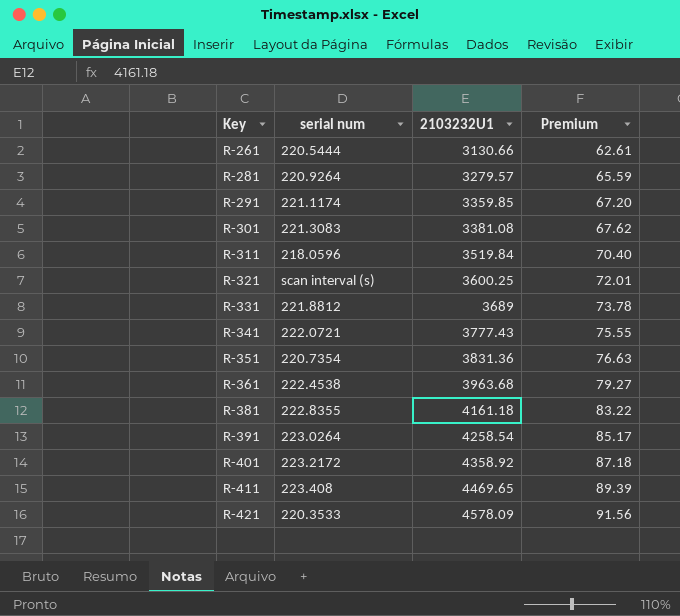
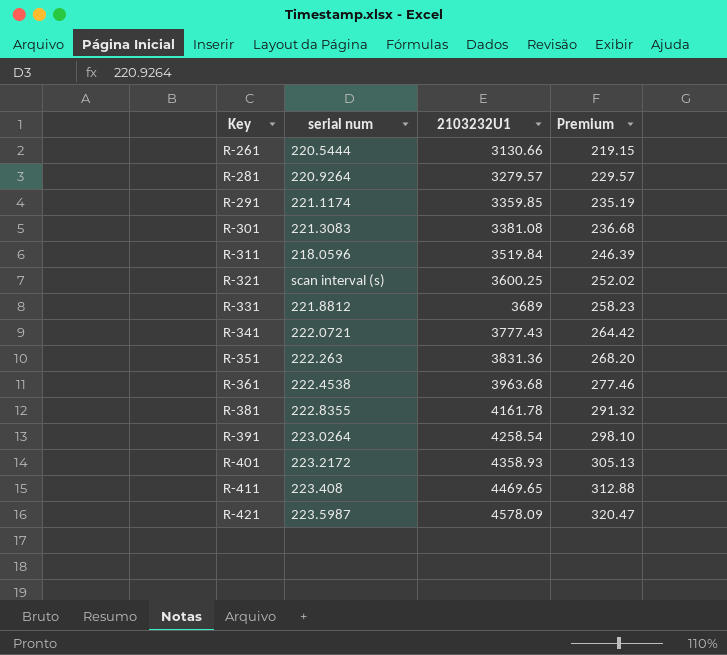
column Premium | formula: [2103232U1] * 0.02 -> [2103232U1] * 0.07
R-351 | serial num: 220.7354 -> 222.263
R-381 | 2103232U1: 4161.18 -> 4161.78
R-401 | 2103232U1: 4358.92 -> 4358.93
R-421 | serial num: 220.3533 -> 223.5987

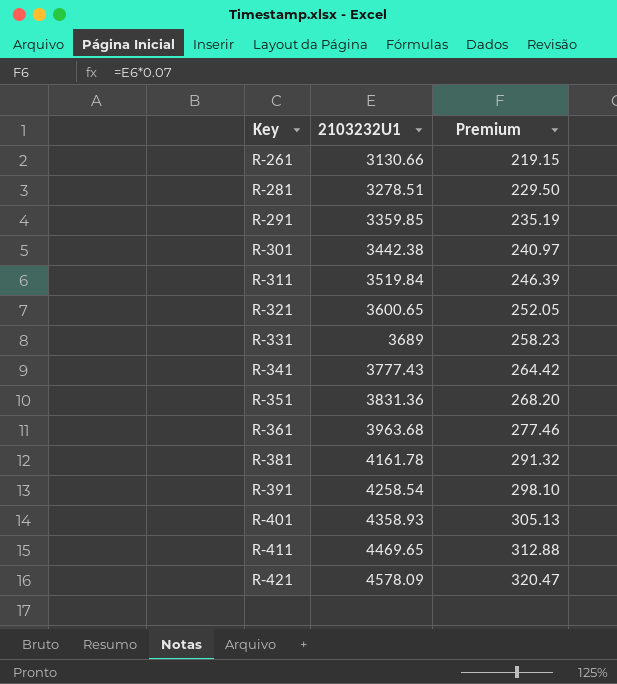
column serial num | position: 2 -> none
R-281 | 2103232U1: 3279.57 -> 3278.51
R-281 | Premium: 229.57 -> 229.50
R-301 | 2103232U1: 3381.08 -> 3442.38
R-301 | Premium: 236.68 -> 240.97
R-321 | 2103232U1: 3600.25 -> 3600.65
R-321 | Premium: 252.02 -> 252.05

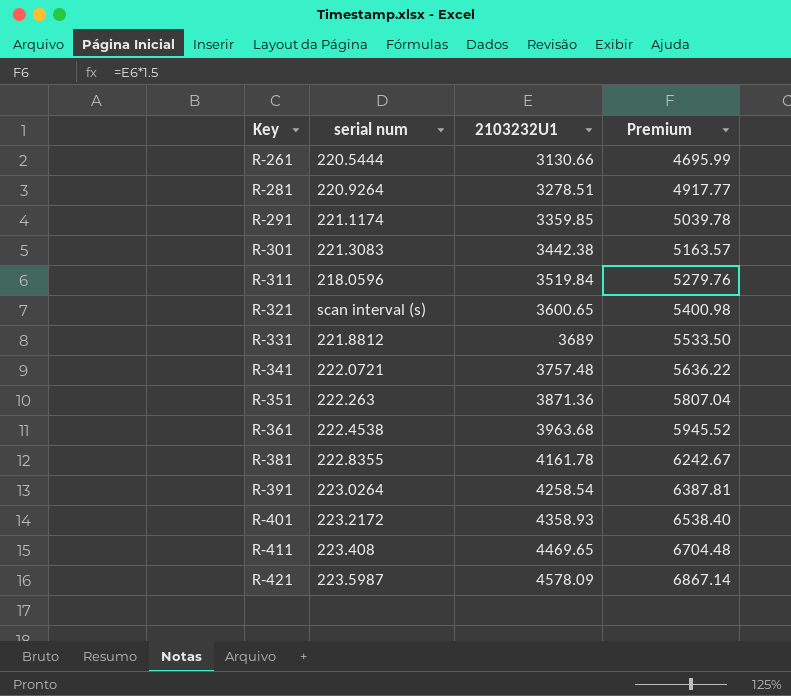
column serial num | position: none -> 2
column Premium | formula: [2103232U1] * 0.07 -> [2103232U1] * 1.5
R-341 | 2103232U1: 3777.43 -> 3757.48
R-351 | 2103232U1: 3831.36 -> 3871.36

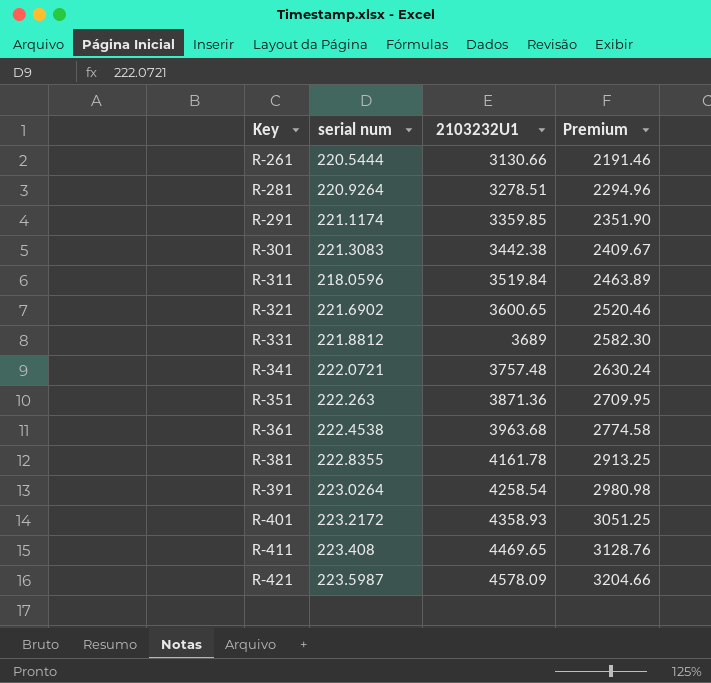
column Premium | formula: [2103232U1] * 1.5 -> [2103232U1] * 0.7
R-321 | serial num: scan interval (s) -> 221.6902

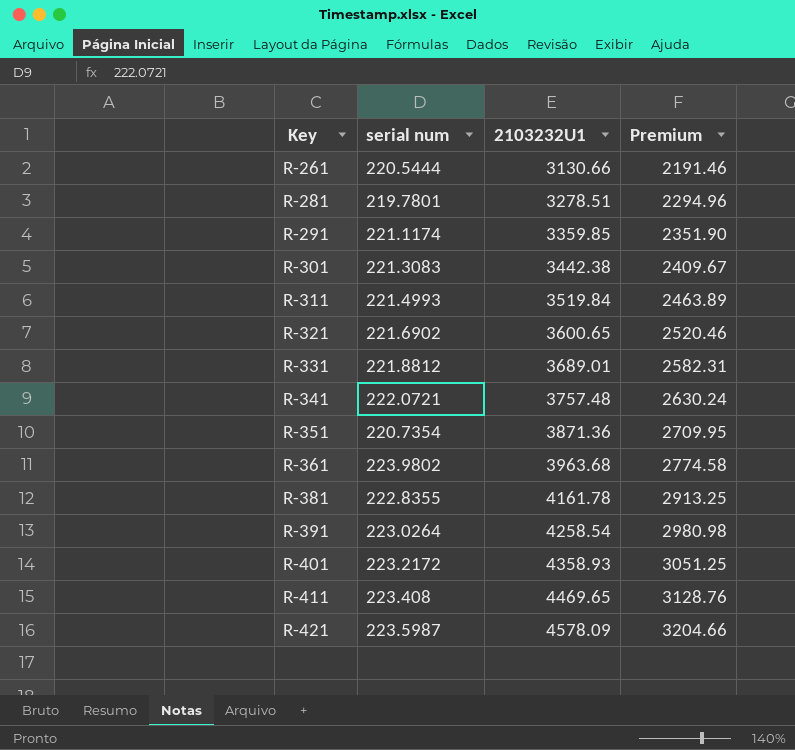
R-281 | serial num: 220.9264 -> 219.7801
R-311 | serial num: 218.0596 -> 221.4993
R-331 | 2103232U1: 3689 -> 3689.01
R-331 | Premium: 2582.30 -> 2582.31
R-351 | serial num: 222.263 -> 220.7354
R-361 | serial num: 222.4538 -> 223.9802

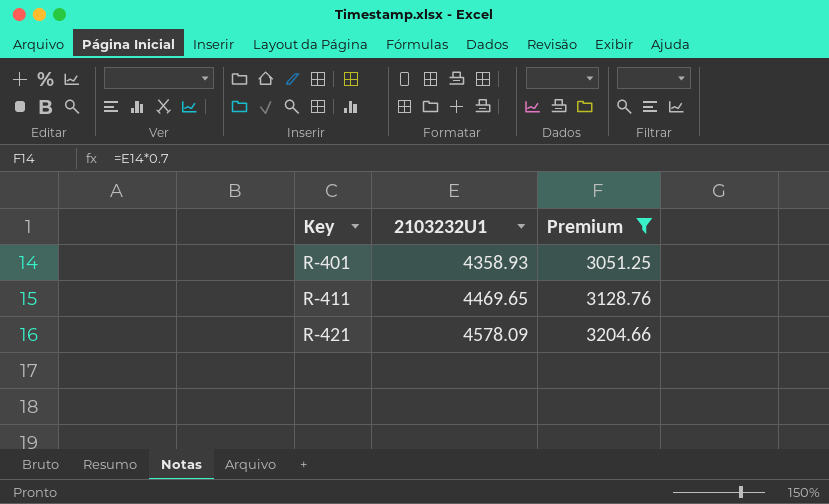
filter: none -> Premium >= 3051.25
column serial num | position: 2 -> none

